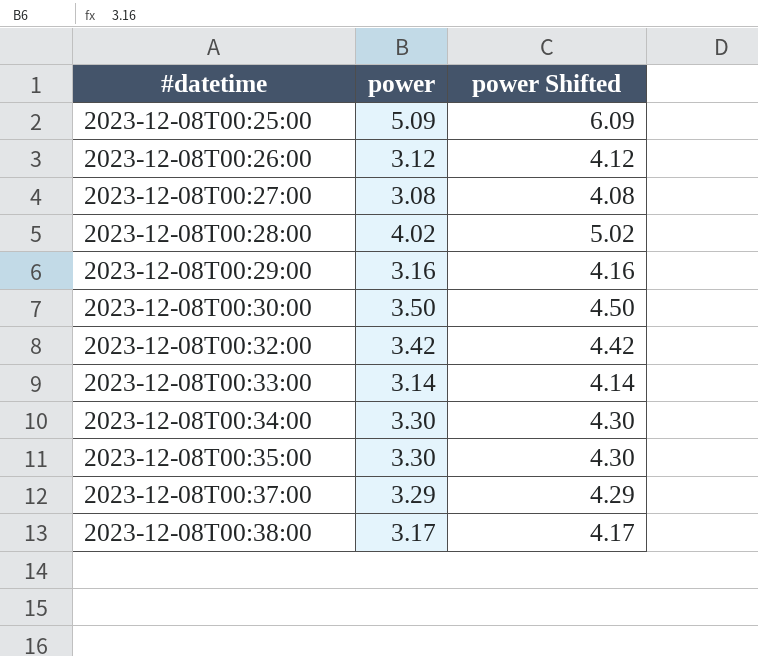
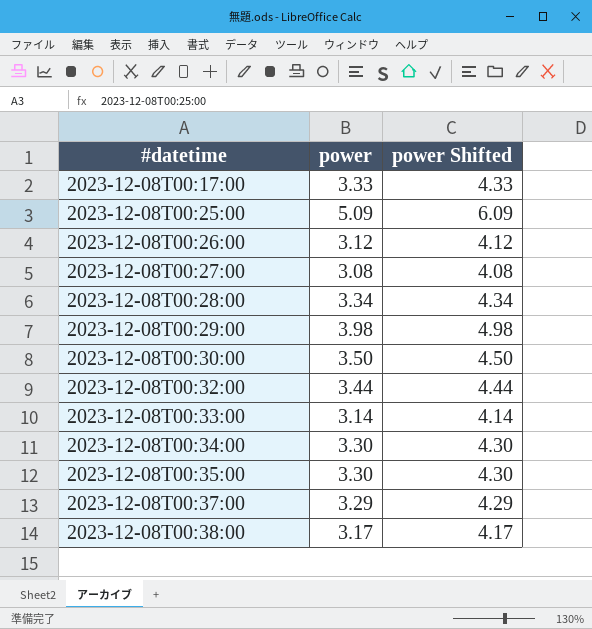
row 2023-12-08T00:17:00: none -> 3.33 | 4.33
2023-12-08T00:28:00 | power: 4.02 -> 3.34
2023-12-08T00:28:00 | power Shifted: 5.02 -> 4.34
2023-12-08T00:29:00 | power: 3.16 -> 3.98
2023-12-08T00:29:00 | power Shifted: 4.16 -> 4.98
2023-12-08T00:32:00 | power: 3.42 -> 3.44
2023-12-08T00:32:00 | power Shifted: 4.42 -> 4.44

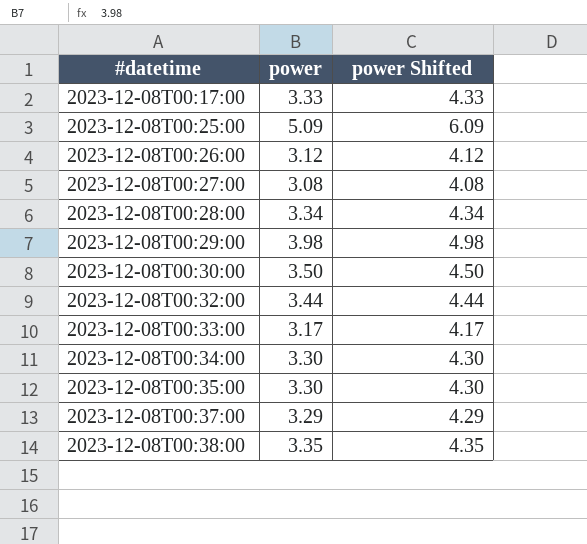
2023-12-08T00:33:00 | power: 3.14 -> 3.17
2023-12-08T00:33:00 | power Shifted: 4.14 -> 4.17
2023-12-08T00:38:00 | power: 3.17 -> 3.35
2023-12-08T00:38:00 | power Shifted: 4.17 -> 4.35

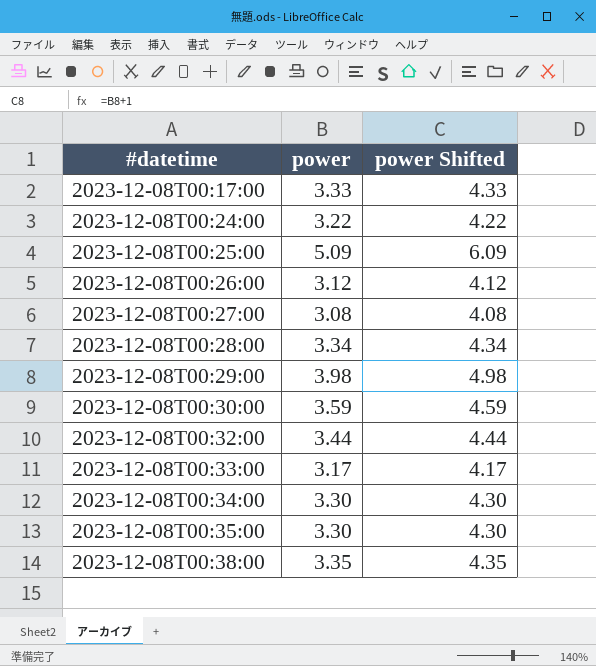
row 2023-12-08T00:37:00: 3.29 | 4.29 -> none
row 2023-12-08T00:24:00: none -> 3.22 | 4.22
2023-12-08T00:30:00 | power: 3.50 -> 3.59
2023-12-08T00:30:00 | power Shifted: 4.50 -> 4.59

